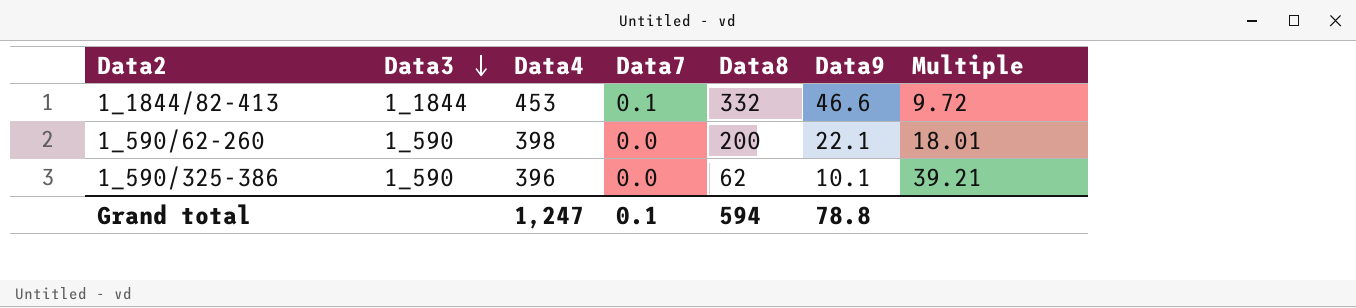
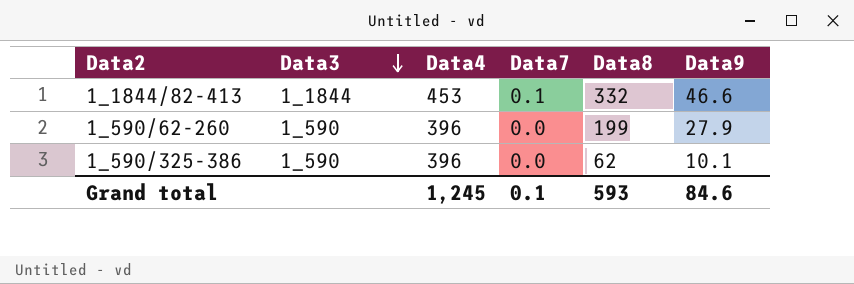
column Multiple | formula: [Data4] / [Data9] -> none
1_590/62-260 | Data4: 398 -> 396
1_590/62-260 | Data8: 200 -> 199
1_590/62-260 | Data9: 22.1 -> 27.9
Grand total | Data4: 1,247 -> 1,245
Grand total | Data8: 594 -> 593
Grand total | Data9: 78.8 -> 84.6

